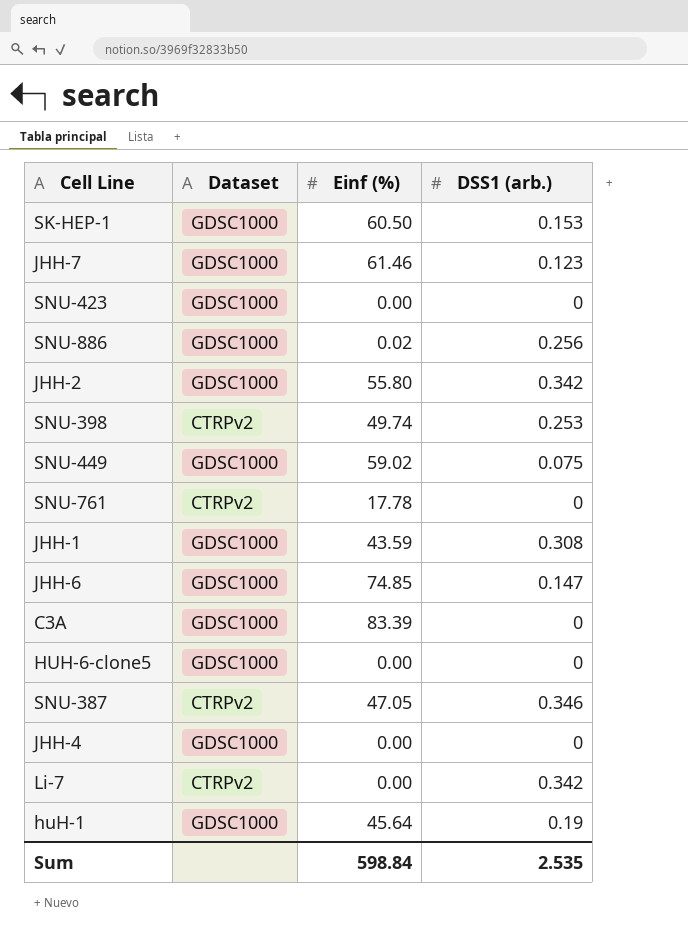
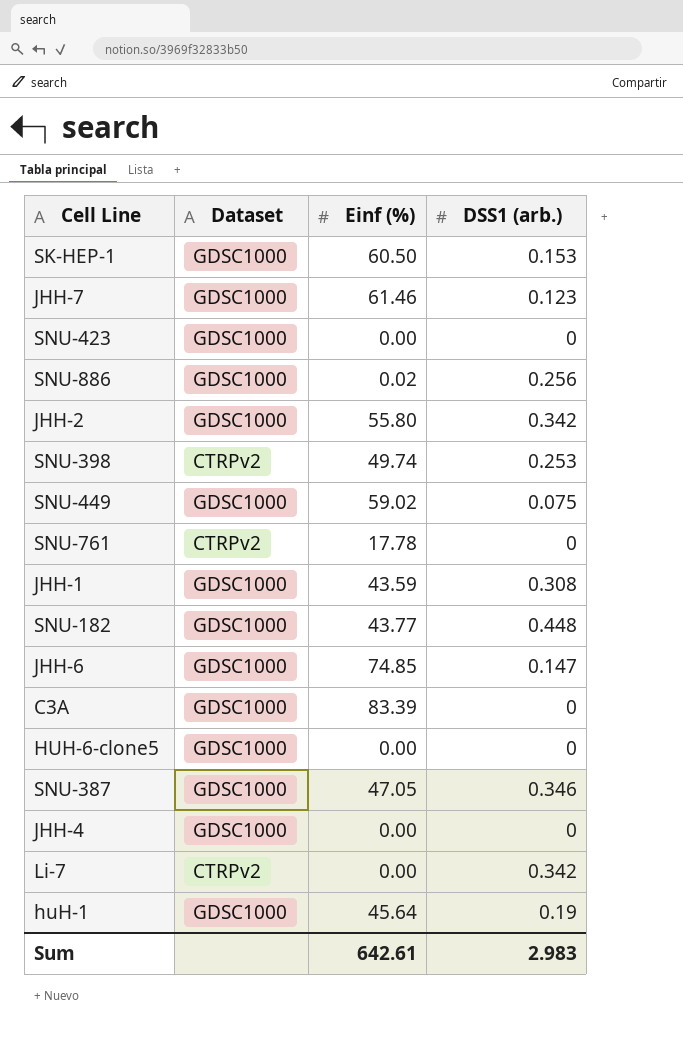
row SNU-182: none -> GDSC1000 | 43.77 | 0.448
SNU-387 | Dataset: CTRPv2 -> GDSC1000
Sum | Einf (%): 598.84 -> 642.61
Sum | DSS1 (arb.): 2.535 -> 2.983

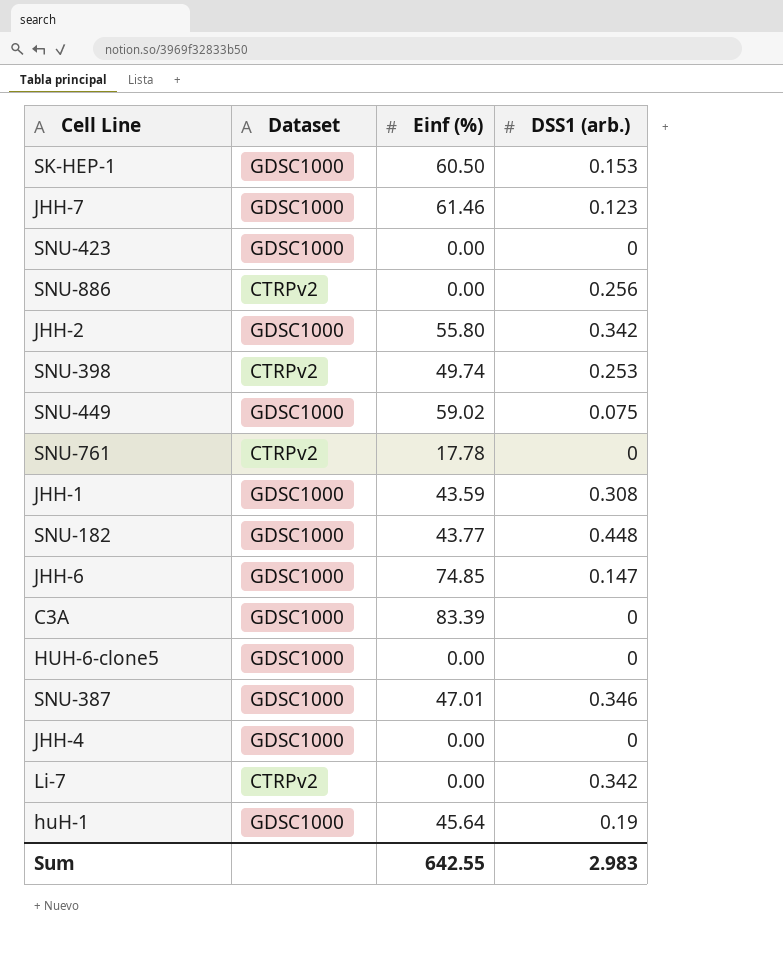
SNU-886 | Dataset: GDSC1000 -> CTRPv2
SNU-886 | Einf (%): 0.02 -> 0.00
SNU-387 | Einf (%): 47.05 -> 47.01
Sum | Einf (%): 642.61 -> 642.55

